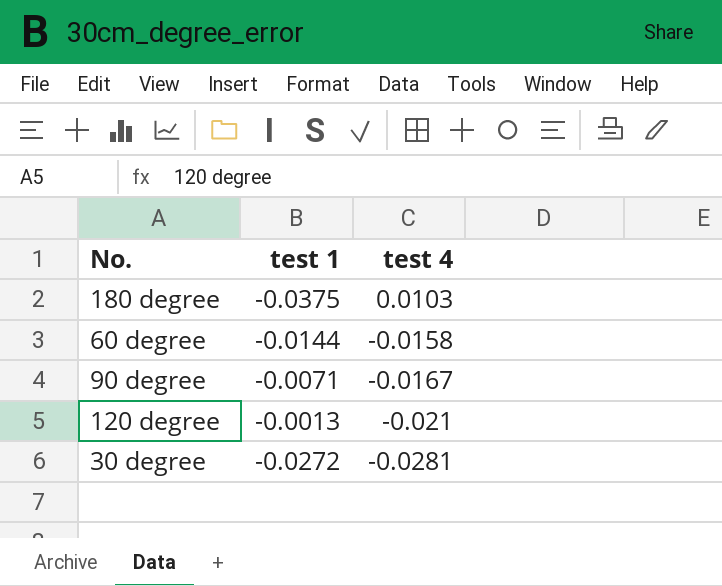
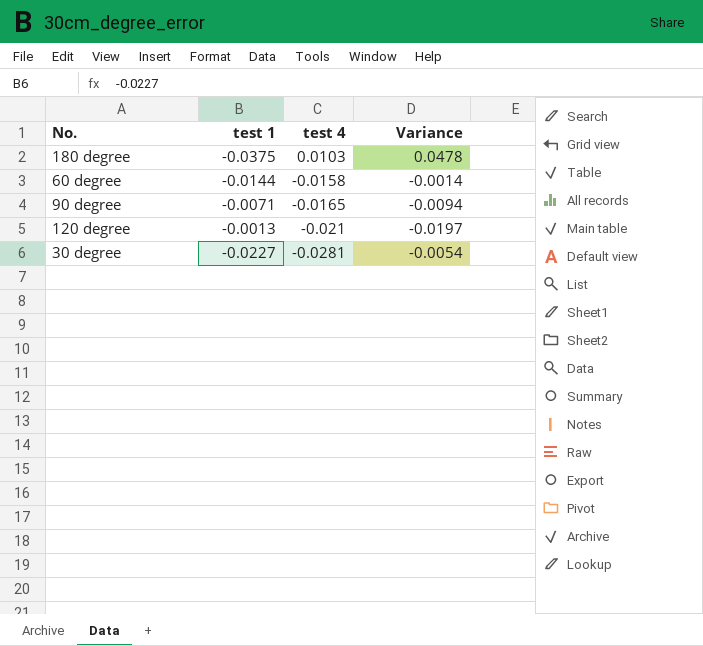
column Variance | formula: none -> [test 4] - [test 1]
90 degree | test 4: -0.0167 -> -0.0165
30 degree | test 1: -0.0272 -> -0.0227

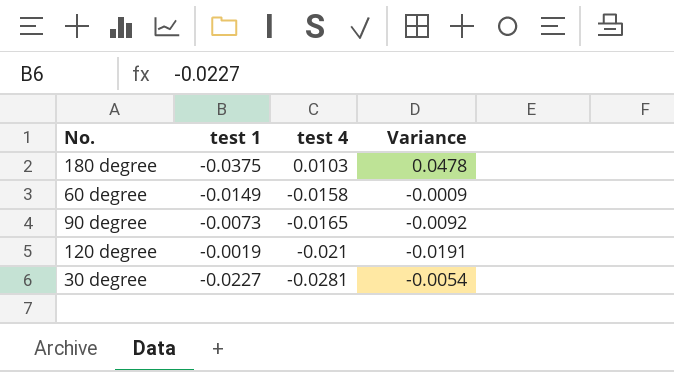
60 degree | test 1: -0.0144 -> -0.0149
60 degree | Variance: -0.0014 -> -0.0009
90 degree | test 1: -0.0071 -> -0.0073
90 degree | Variance: -0.0094 -> -0.0092
120 degree | test 1: -0.0013 -> -0.0019
120 degree | Variance: -0.0197 -> -0.0191

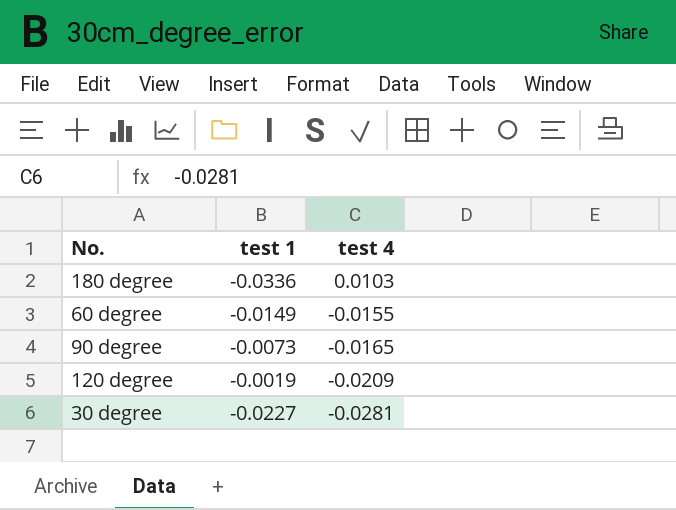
column Variance | formula: [test 4] - [test 1] -> none
180 degree | test 1: -0.0375 -> -0.0336
60 degree | test 4: -0.0158 -> -0.0155
120 degree | test 4: -0.021 -> -0.0209

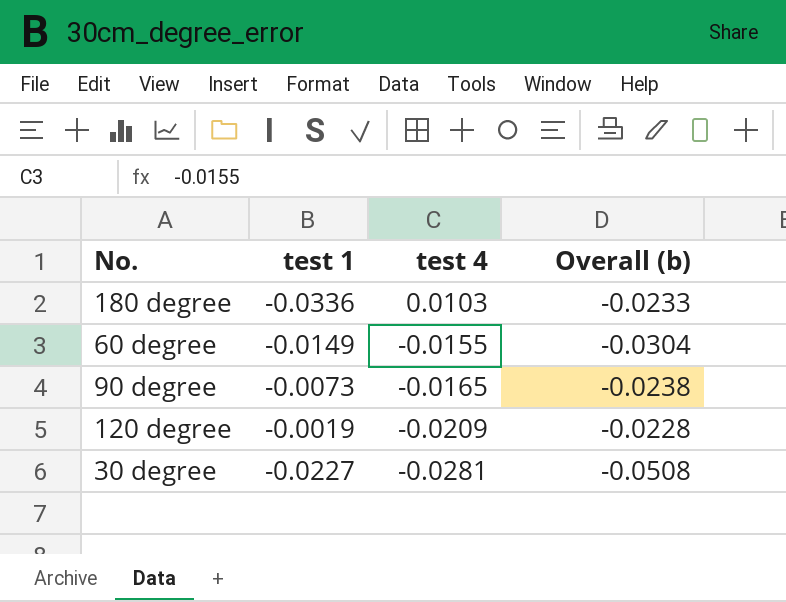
column Overall (b) | formula: none -> [test 1] + [test 4]

